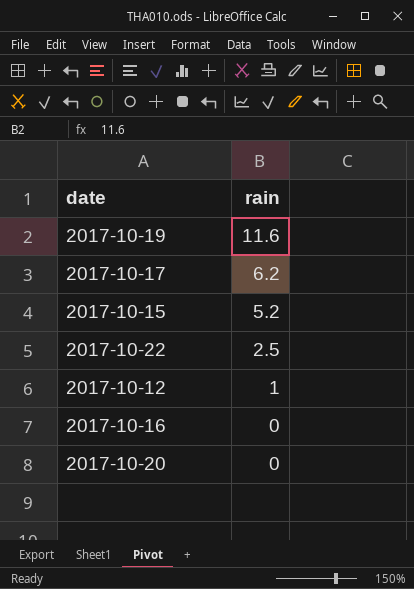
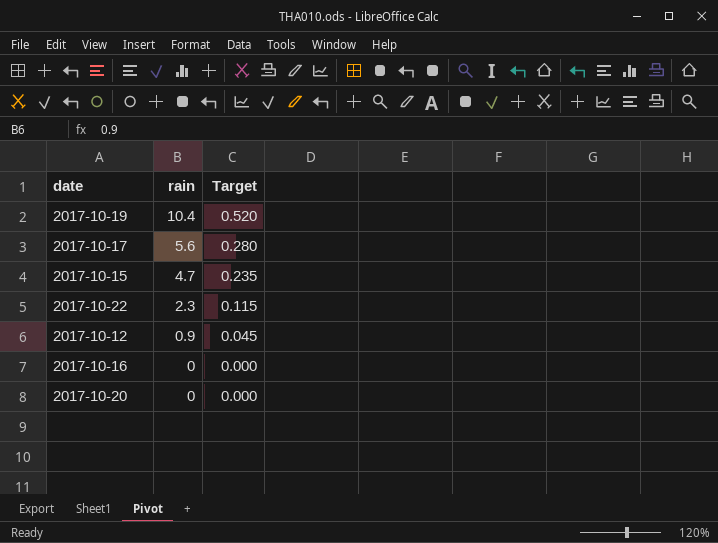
column Target | formula: none -> [rain] * 0.05
2017-10-19 | rain: 11.6 -> 10.4
2017-10-17 | rain: 6.2 -> 5.6
2017-10-15 | rain: 5.2 -> 4.7
2017-10-22 | rain: 2.5 -> 2.3
2017-10-12 | rain: 1 -> 0.9

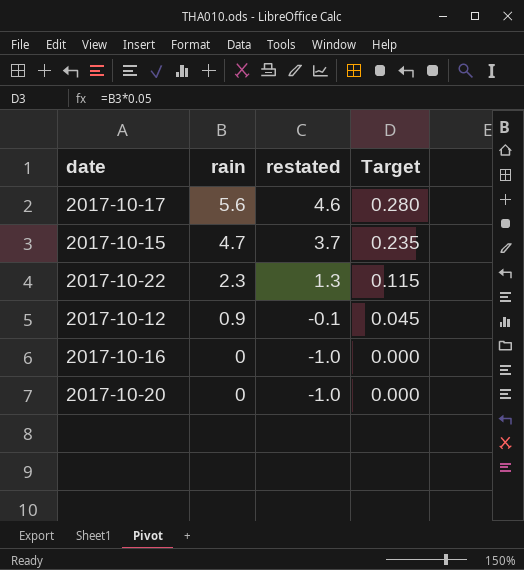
column restated | formula: none -> [rain] - 1
row 2017-10-19: 10.4 | 0.520 -> none

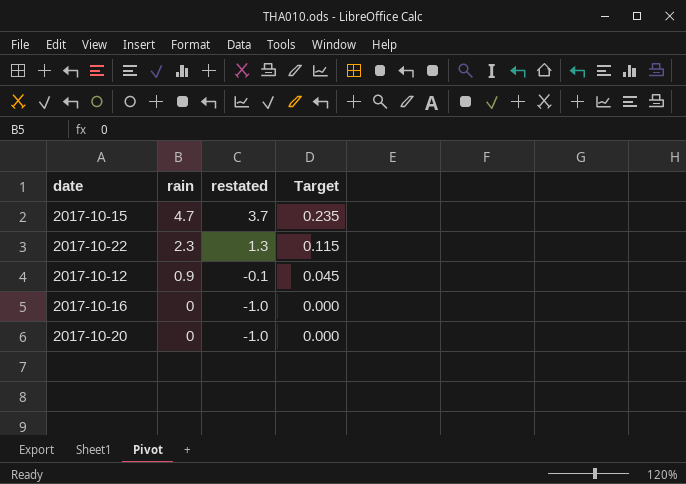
row 2017-10-17: 5.6 | 4.6 | 0.280 -> none

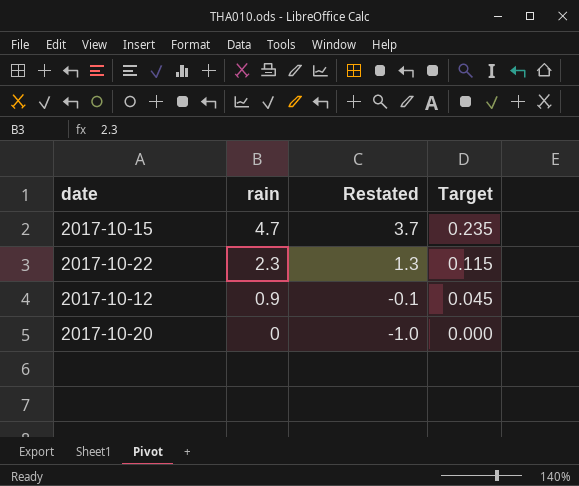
column name: restated -> Restated
row 2017-10-16: 0 | -1.0 | 0.000 -> none

